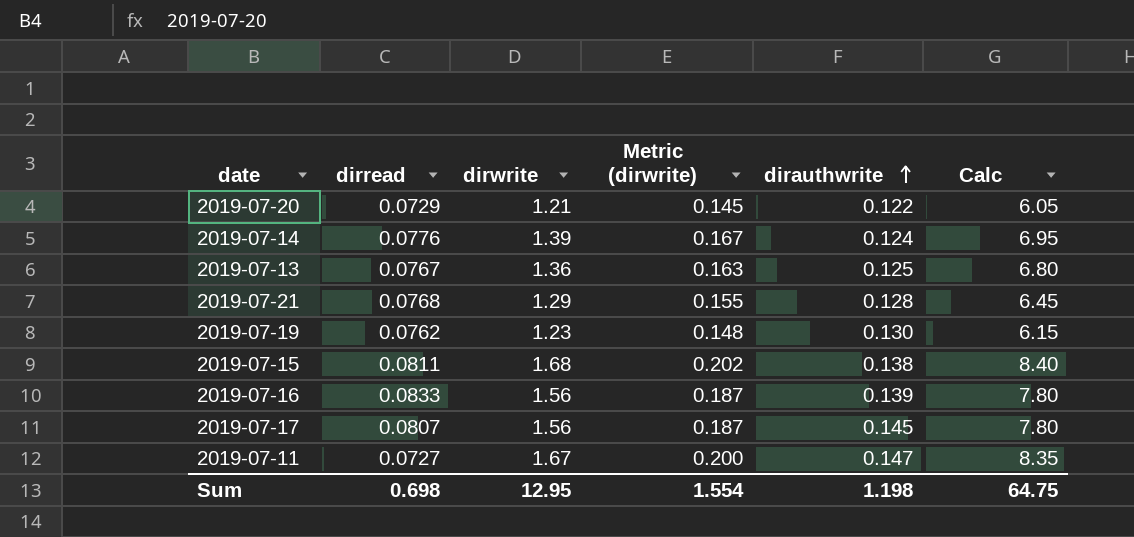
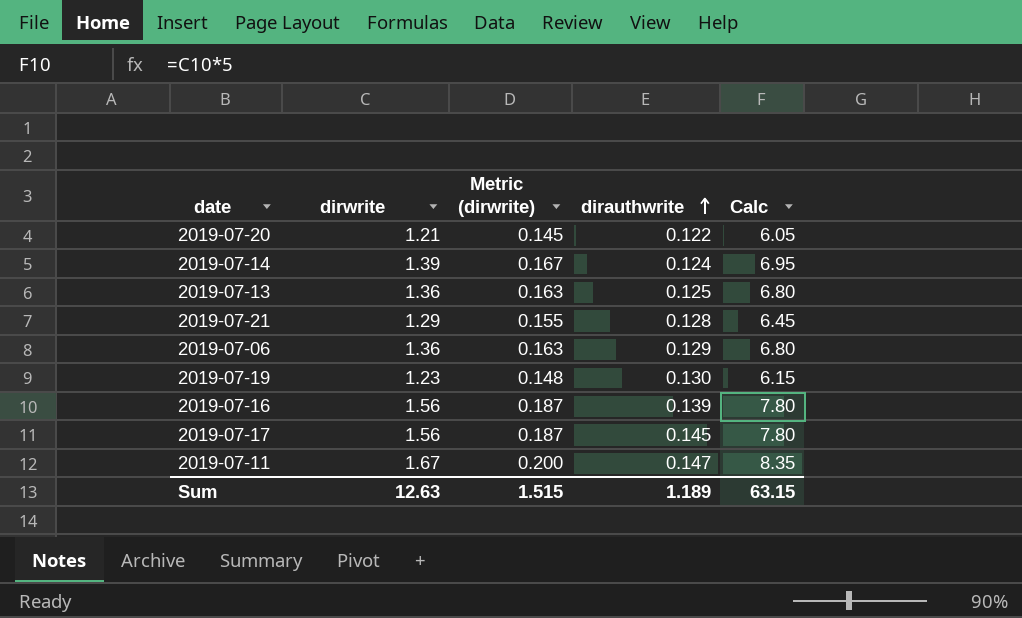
column dirread | position: 2 -> none
row 2019-07-15: 0.0811 | 1.68 | 0.202 | 0.138 | 8.40 -> none
row 2019-07-06: none -> 1.36 | 0.163 | 0.129 | 6.80
Sum | dirwrite: 12.95 -> 12.63
Sum | Metric (dirwrite): 1.554 -> 1.515
Sum | dirauthwrite: 1.198 -> 1.189
Sum | Calc: 64.75 -> 63.15

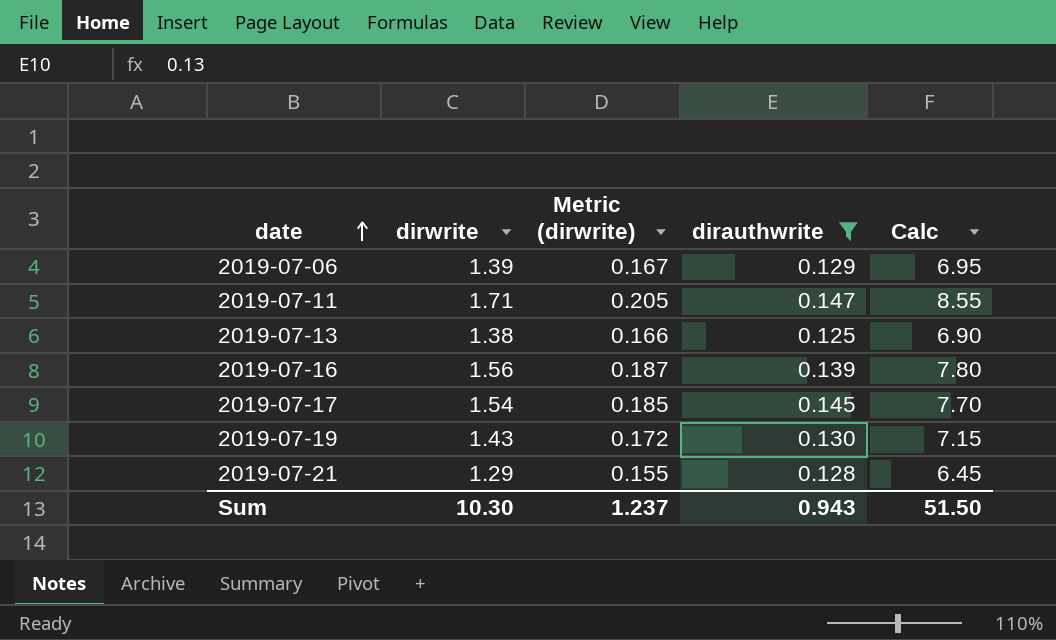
filter: none -> dirauthwrite >= 0.125
row order: dirauthwrite ascending -> date ascending
2019-07-06 | dirwrite: 1.36 -> 1.39
2019-07-06 | Metric (dirwrite): 0.163 -> 0.167
2019-07-06 | Calc: 6.80 -> 6.95
2019-07-11 | dirwrite: 1.67 -> 1.71
2019-07-11 | Metric (dirwrite): 0.200 -> 0.205
2019-07-11 | Calc: 8.35 -> 8.55
2019-07-13 | dirwrite: 1.36 -> 1.38
2019-07-13 | Metric (dirwrite): 0.163 -> 0.166
2019-07-13 | Calc: 6.80 -> 6.90
2019-07-17 | dirwrite: 1.56 -> 1.54
2019-07-17 | Metric (dirwrite): 0.187 -> 0.185
2019-07-17 | Calc: 7.80 -> 7.70
2019-07-19 | dirwrite: 1.23 -> 1.43
2019-07-19 | Metric (dirwrite): 0.148 -> 0.172
2019-07-19 | Calc: 6.15 -> 7.15
Sum | dirwrite: 12.63 -> 10.30
Sum | Metric (dirwrite): 1.515 -> 1.237
Sum | dirauthwrite: 1.189 -> 0.943
Sum | Calc: 63.15 -> 51.50

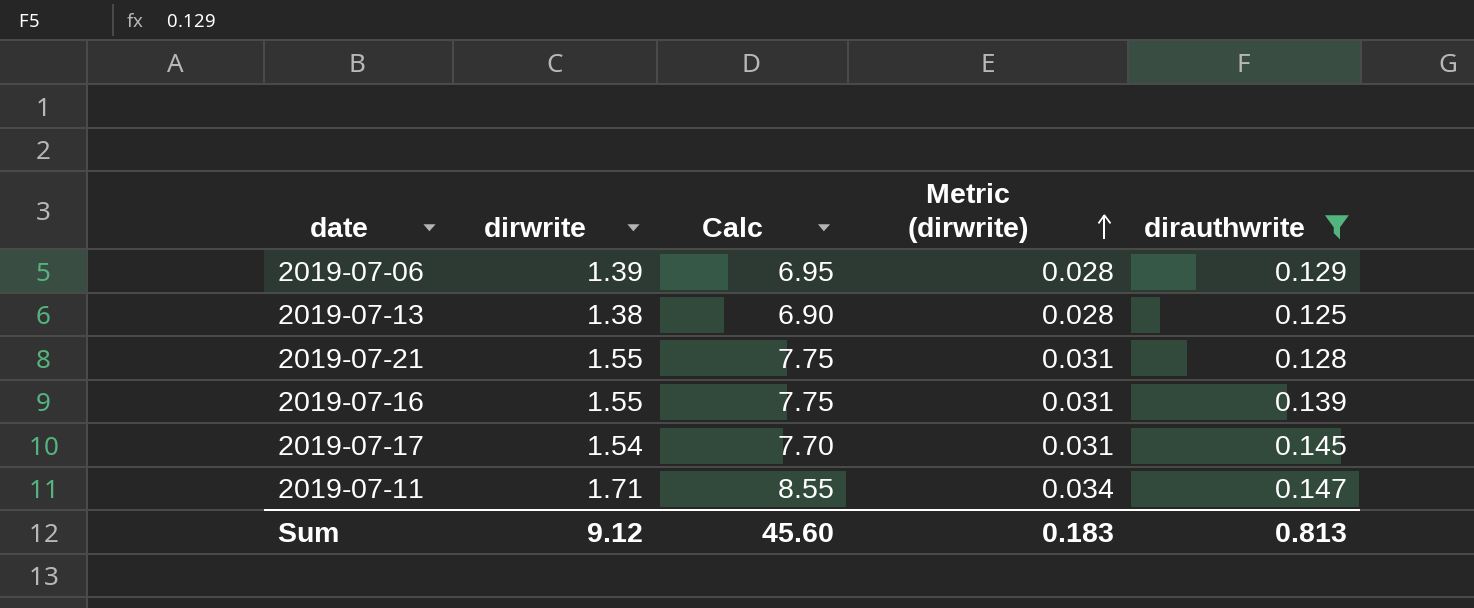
row order: date ascending -> Metric (dirwrite) ascending
column Calc | position: 5 -> 3
column Metric (dirwrite) | formula: [dirwrite] * 0.12 -> [dirwrite] * 0.02
row 2019-07-19: 1.43 | 0.172 | 0.130 | 7.15 -> none
2019-07-21 | dirwrite: 1.29 -> 1.55
2019-07-21 | Calc: 6.45 -> 7.75
2019-07-16 | dirwrite: 1.56 -> 1.55
2019-07-16 | Calc: 7.80 -> 7.75
Sum | dirwrite: 10.30 -> 9.12
Sum | Calc: 51.50 -> 45.60
Sum | Metric (dirwrite): 1.237 -> 0.183
Sum | dirauthwrite: 0.943 -> 0.813

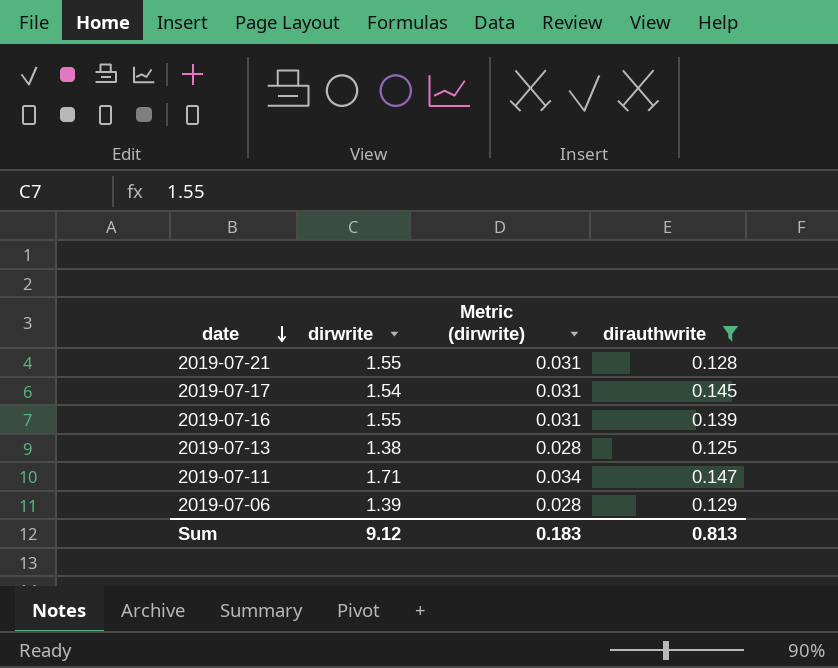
row order: Metric (dirwrite) ascending -> date descending
column Calc | formula: [dirwrite] * 5 -> none

